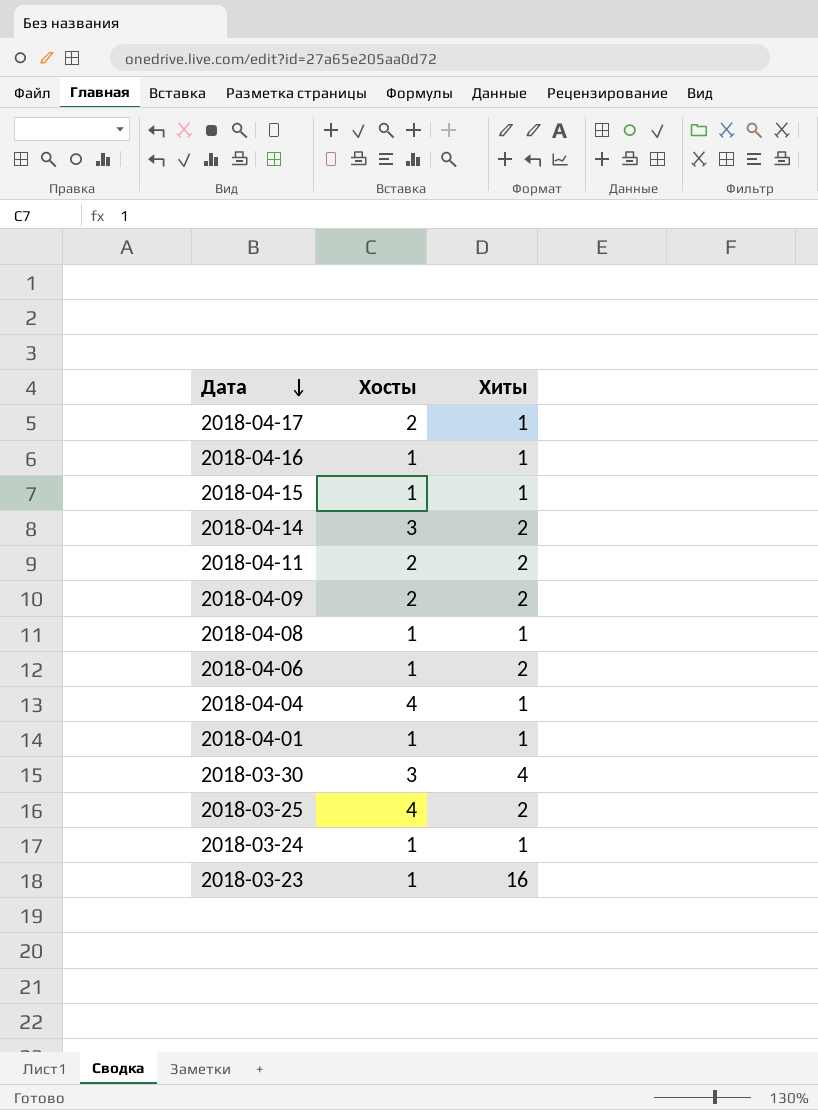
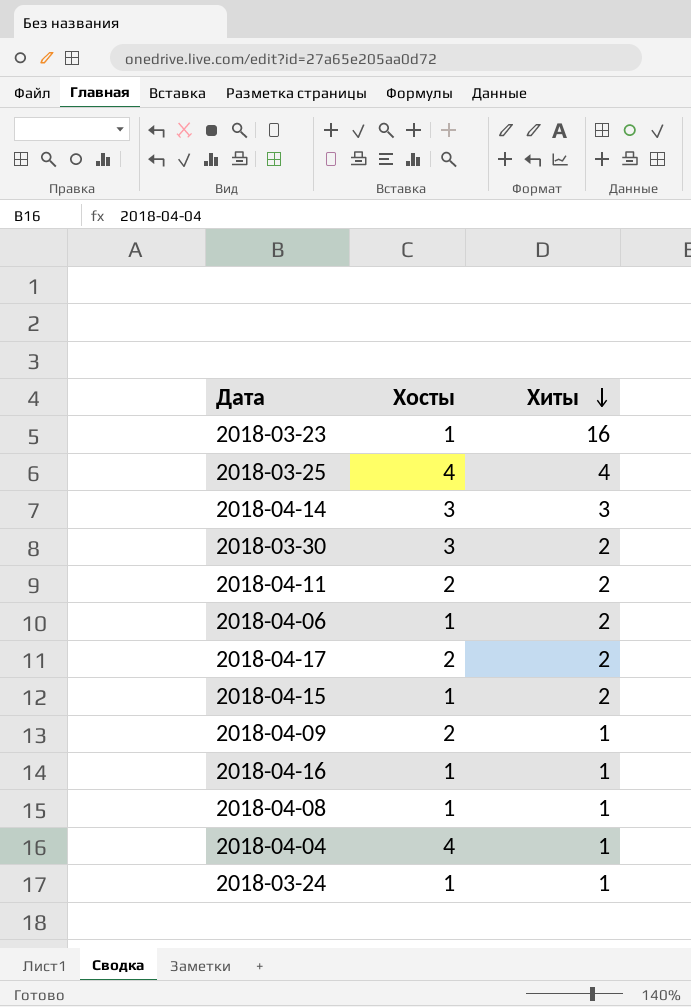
row order: Дата descending -> Хиты descending
row 2018-04-01: 1 | 1 -> none
2018-03-25 | Хиты: 2 -> 4
2018-04-14 | Хиты: 2 -> 3
2018-03-30 | Хиты: 4 -> 2
2018-04-17 | Хиты: 1 -> 2
2018-04-15 | Хиты: 1 -> 2
2018-04-09 | Хиты: 2 -> 1

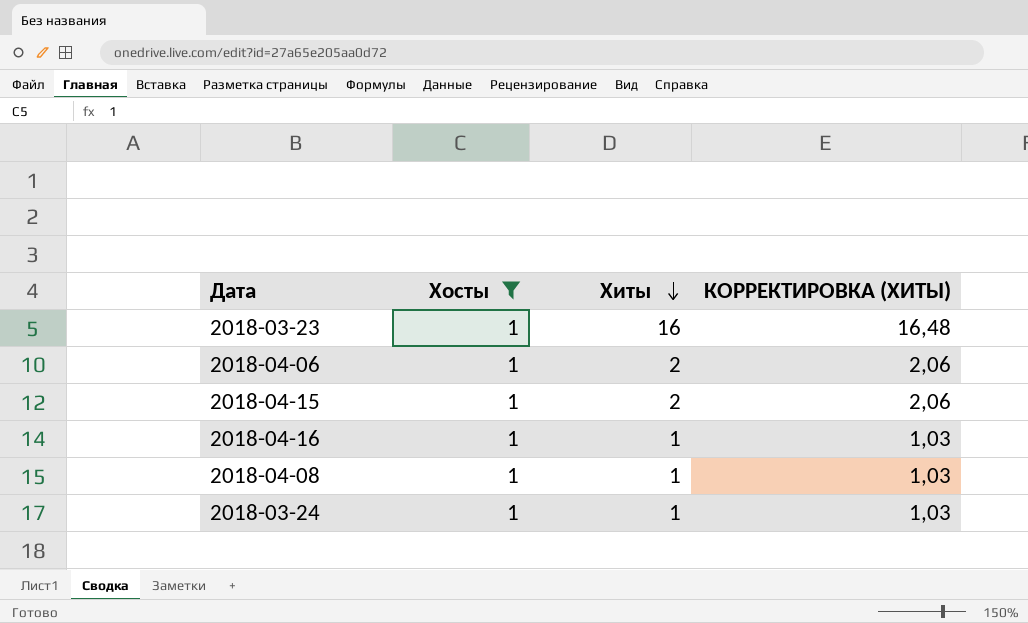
filter: none -> Хосты = 1
column КОРРЕКТИРОВКА (ХИТЫ) | formula: none -> [Хиты] * 1,03

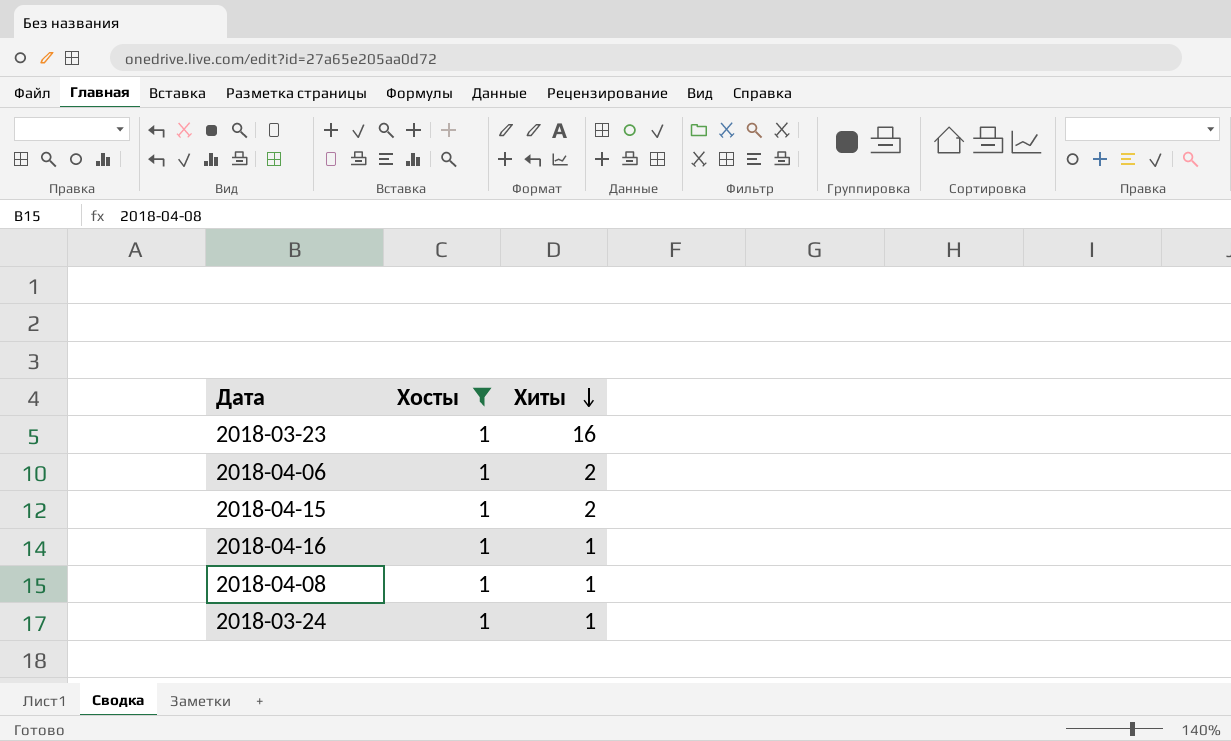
column КОРРЕКТИРОВКА (ХИТЫ) | formula: [Хиты] * 1,03 -> none

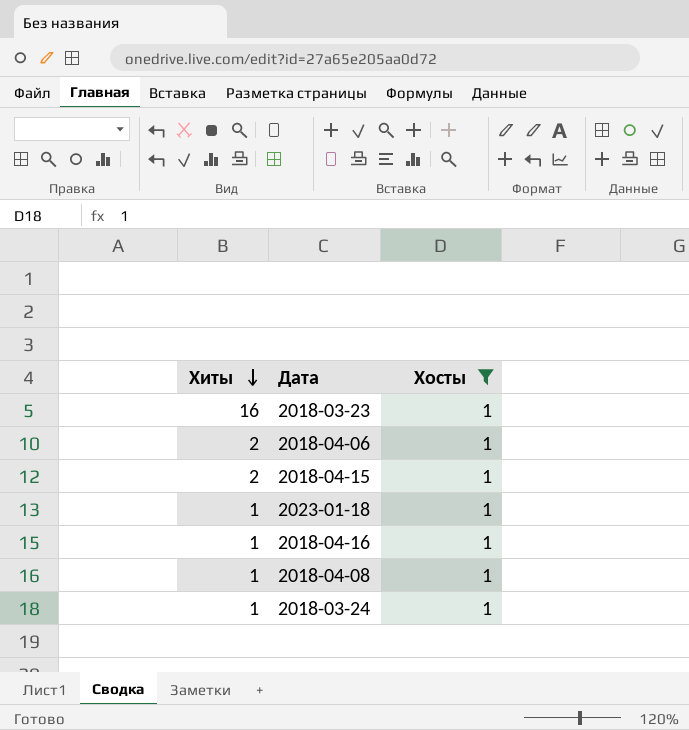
column Хиты | position: 3 -> 1
row 2023-01-18: none -> 1 | 1

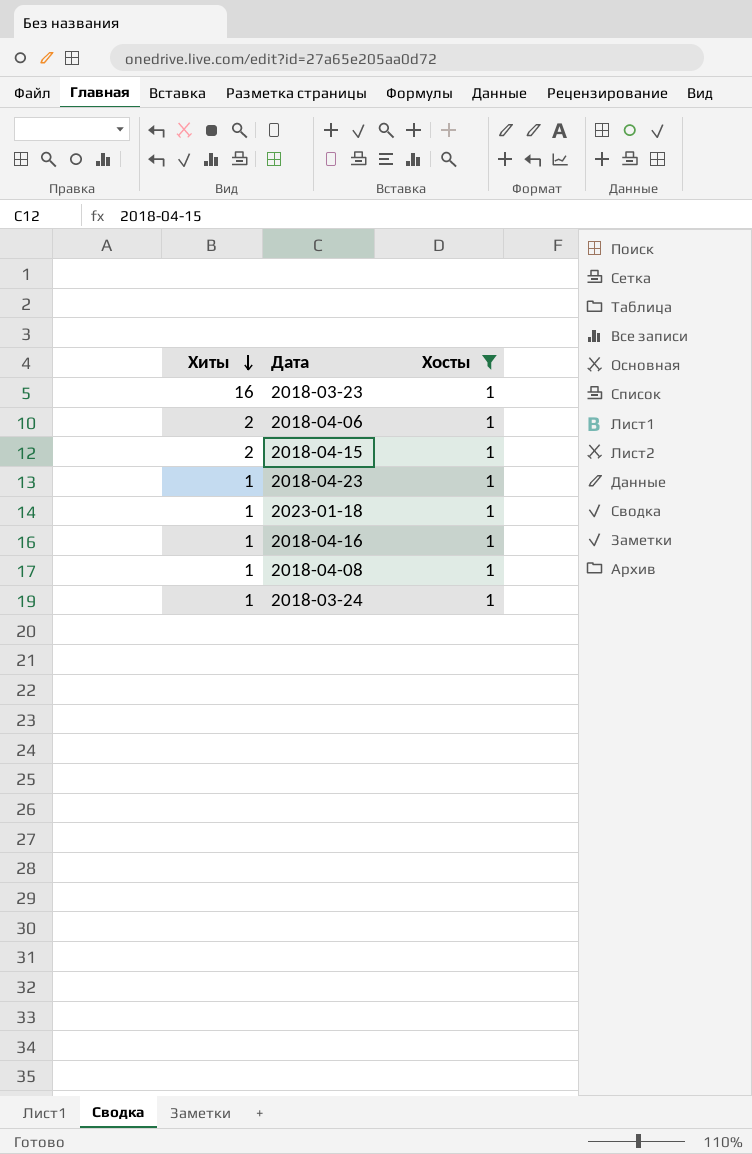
row 2018-04-23: none -> 1 | 1

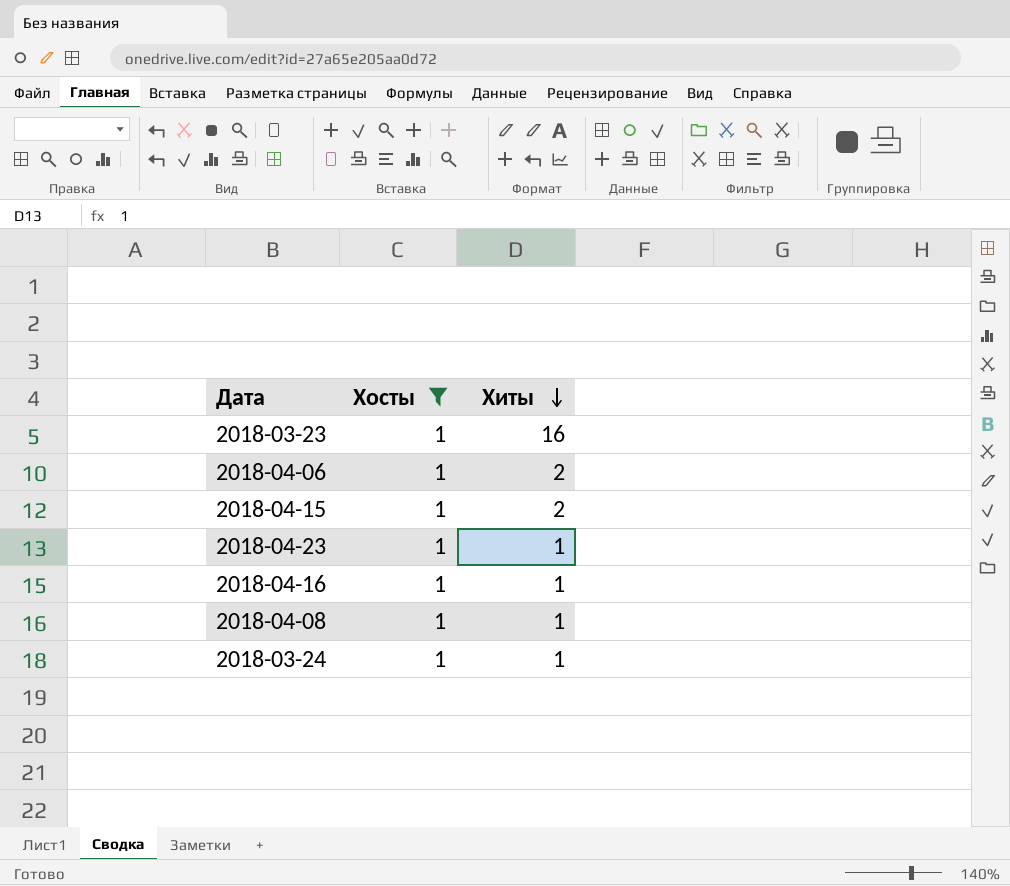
column Хиты | position: 1 -> 3
row 2023-01-18: 1 | 1 -> none

